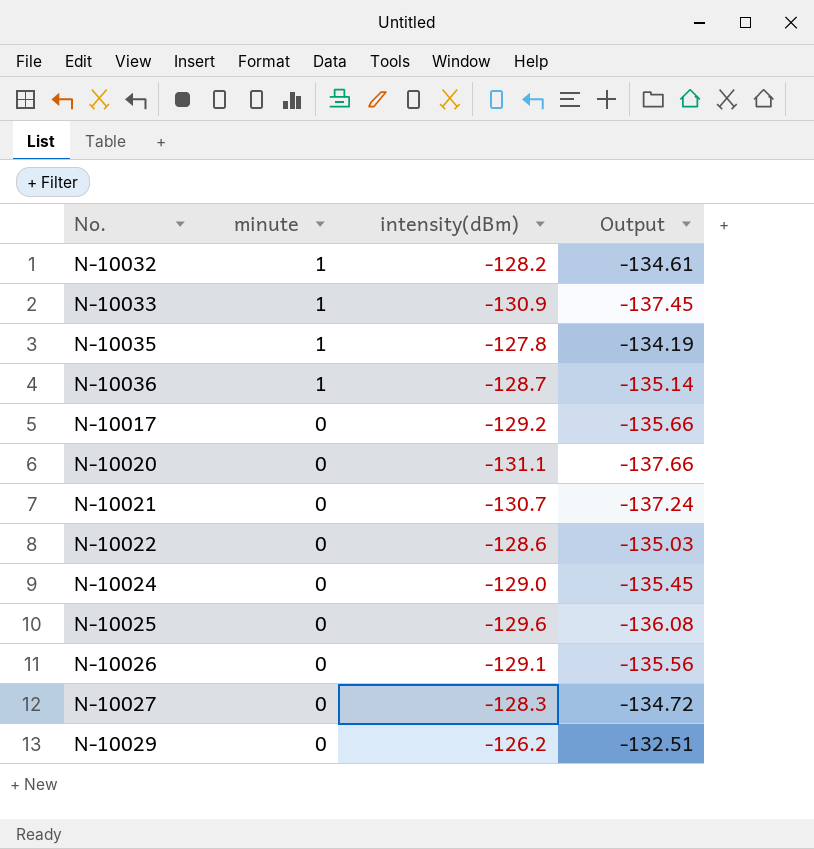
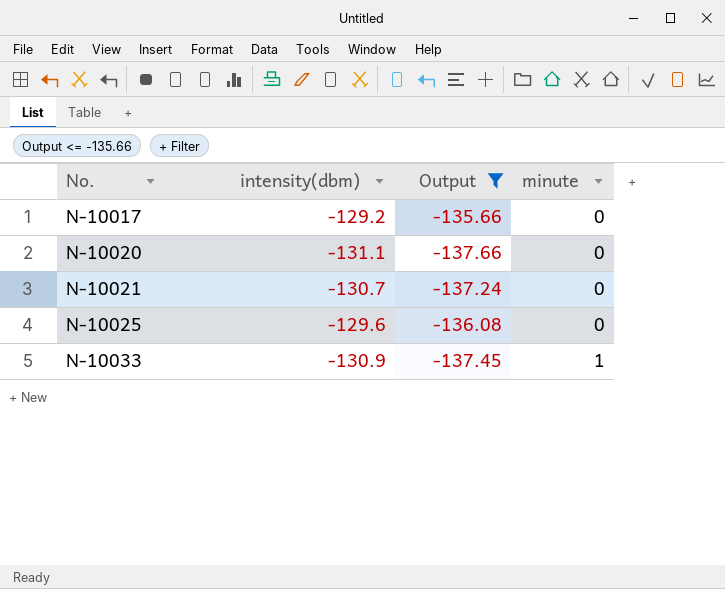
filter: none -> Output <= -135.66
row order: minute descending -> No. ascending
column name: intensity(dBm) -> intensity(dbm)
column minute | position: 2 -> 4

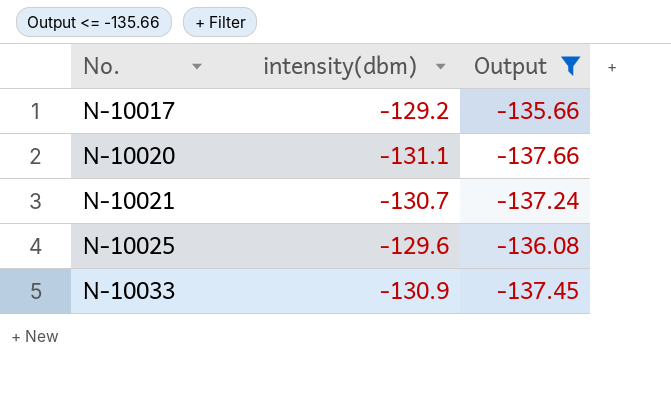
column minute | position: 4 -> none

